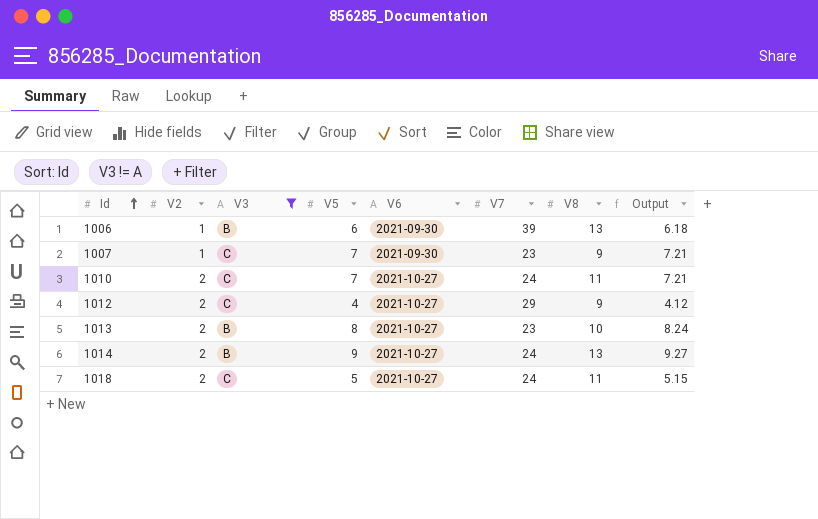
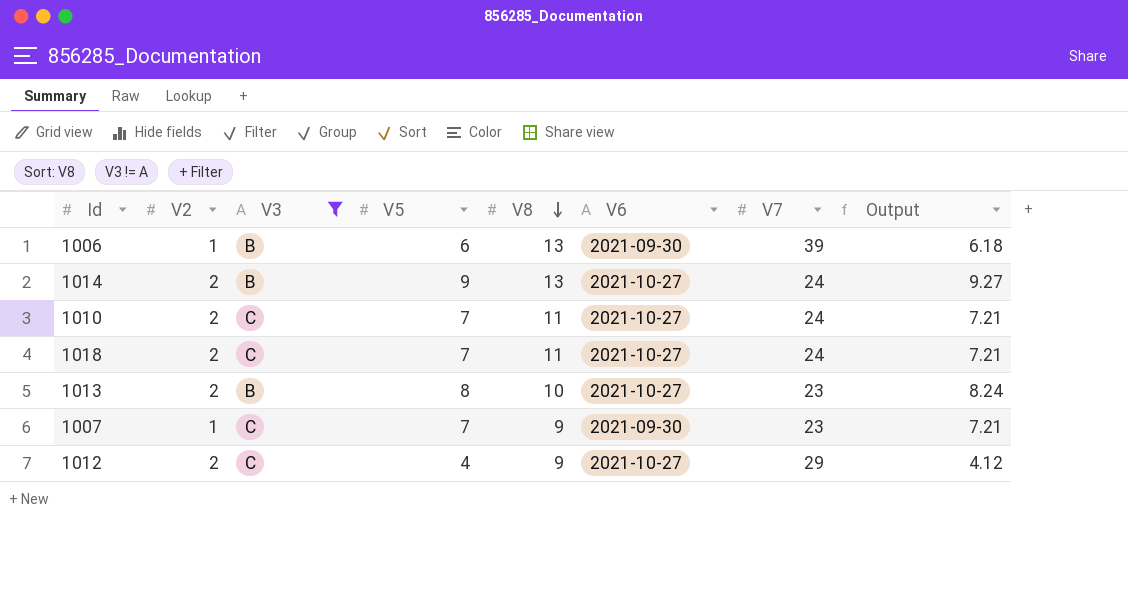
row order: Id ascending -> V8 descending
column V8 | position: 7 -> 5
1018 | V5: 5 -> 7
1018 | Output: 5.15 -> 7.21

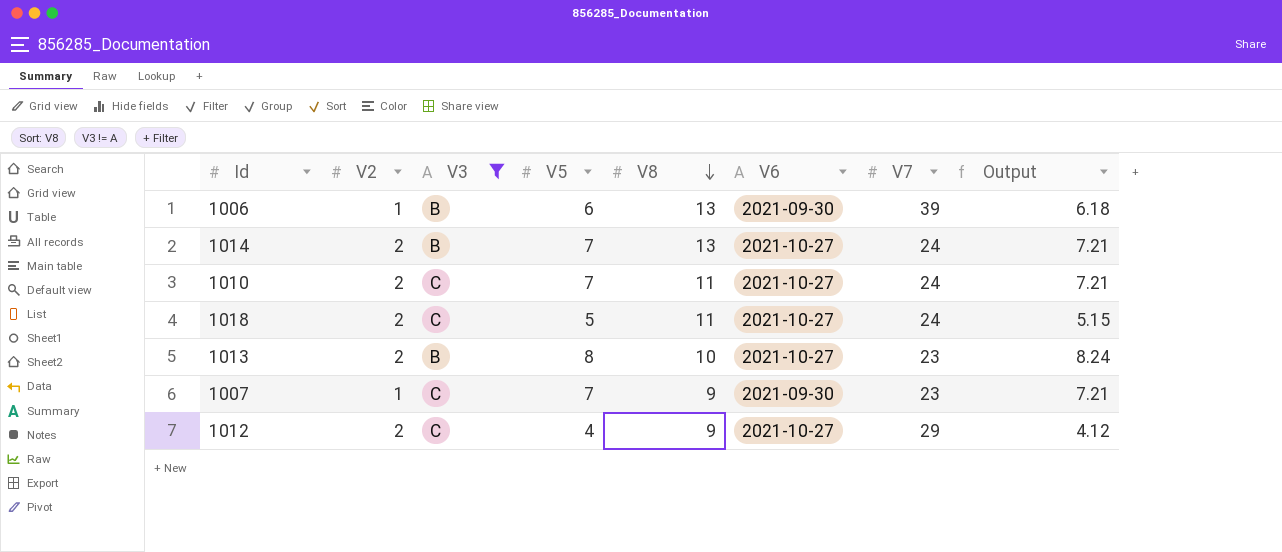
1014 | V5: 9 -> 7
1014 | Output: 9.27 -> 7.21
1018 | V5: 7 -> 5
1018 | Output: 7.21 -> 5.15

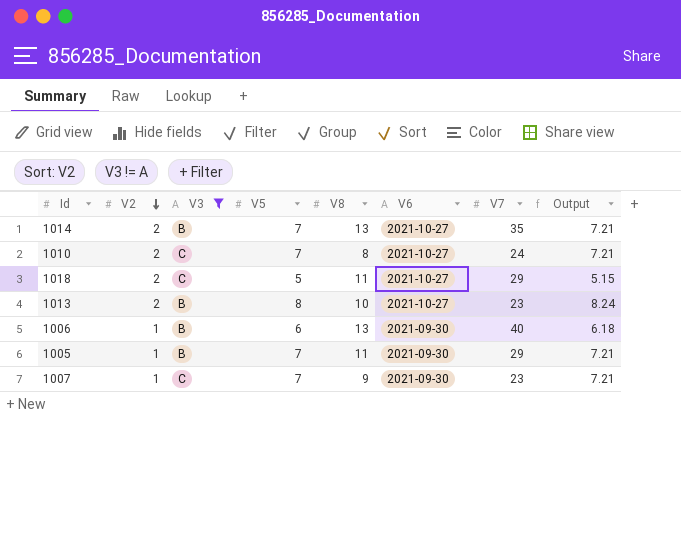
row order: V8 descending -> V2 descending
row 1012: 2 | C | 4 | 9 | 2021-10-27 | 29 | 4.12 -> none
1014 | V7: 24 -> 35
1010 | V8: 11 -> 8
1018 | V7: 24 -> 29
1006 | V7: 39 -> 40
row 1005: none -> 1 | B | 7 | 11 | 2021-09-30 | 29 | 7.21

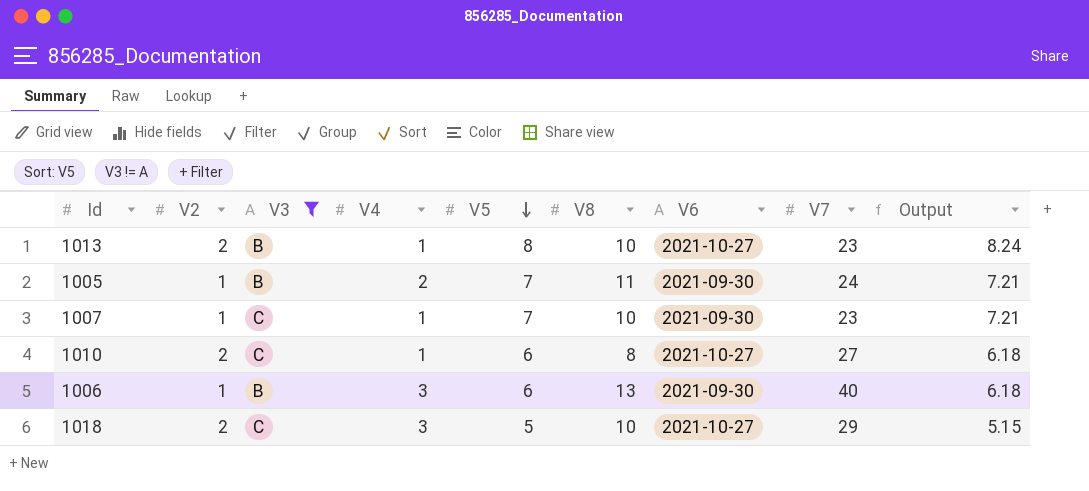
row order: V2 descending -> V5 descending
column V4 | position: none -> 4
row 1014: 2 | B | 7 | 13 | 2021-10-27 | 35 | 7.21 -> none
1005 | V7: 29 -> 24
1007 | V8: 9 -> 10
1010 | V5: 7 -> 6
1010 | V7: 24 -> 27
1010 | Output: 7.21 -> 6.18
1018 | V8: 11 -> 10

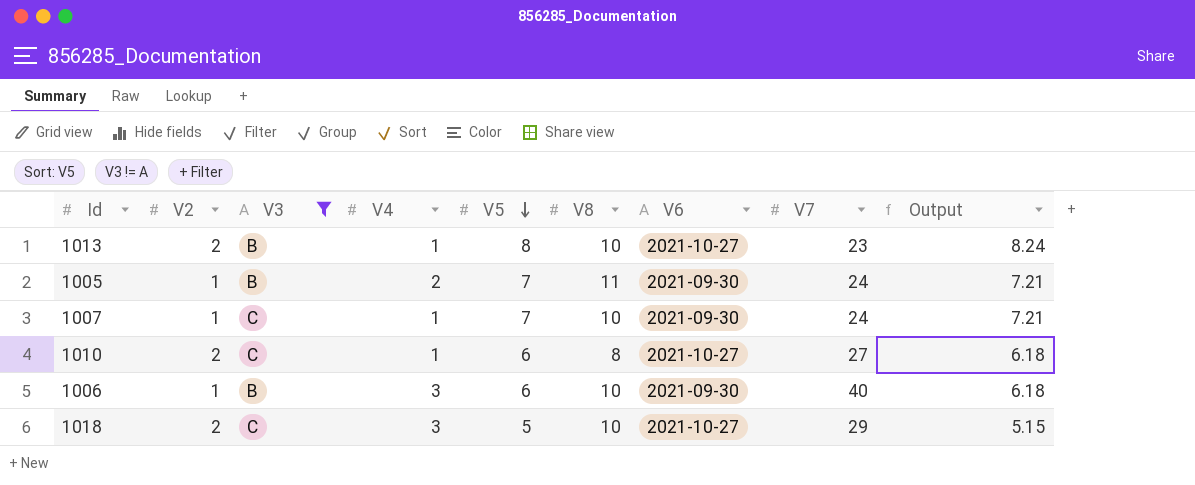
1007 | V7: 23 -> 24
1006 | V8: 13 -> 10

